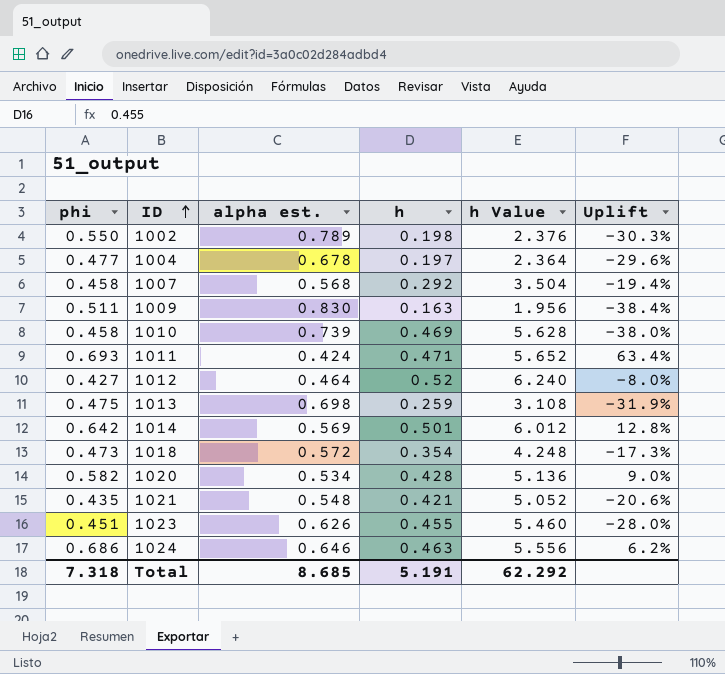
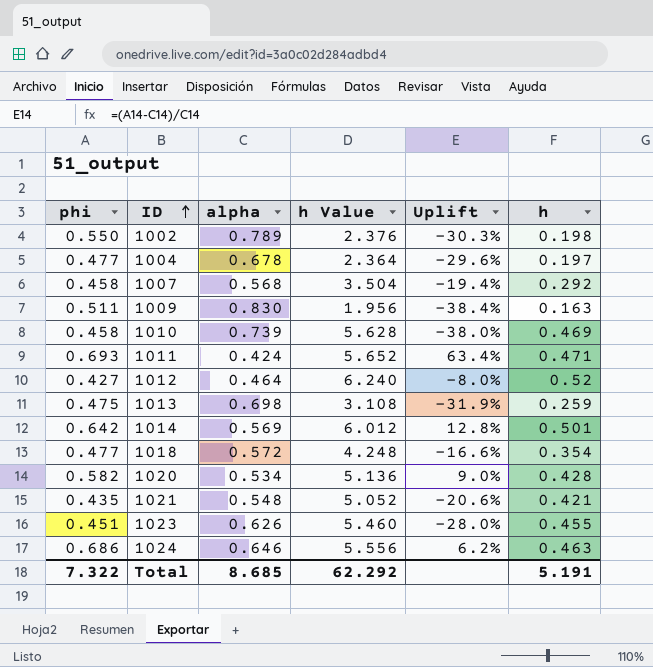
column name: alpha est. -> alpha
column h | position: 4 -> 6
1018 | phi: 0.473 -> 0.477
1018 | Uplift: -17.3% -> -16.6%
Total | phi: 7.318 -> 7.322

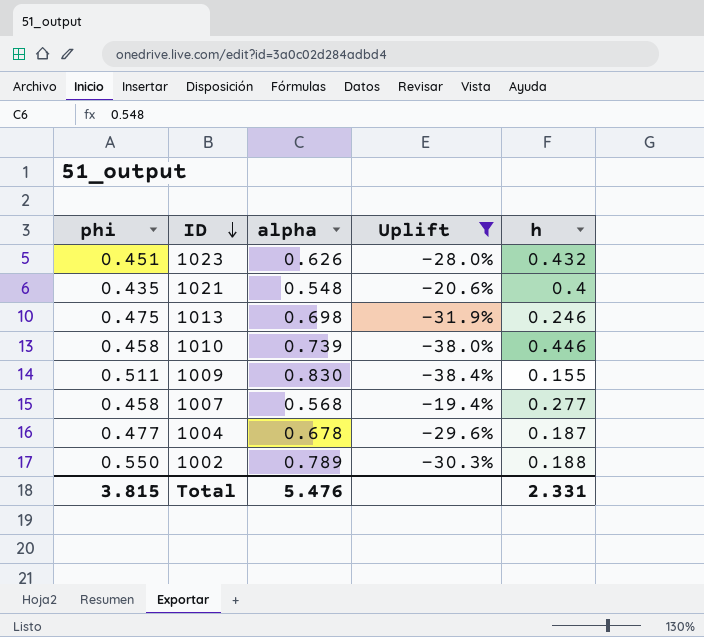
filter: none -> Uplift <= -19.4%
row order: ID ascending -> ID descending
column h Value | formula: [h] * 12 -> none
1023 | h: 0.455 -> 0.432
1021 | h: 0.421 -> 0.4
1013 | h: 0.259 -> 0.246
1010 | h: 0.469 -> 0.446
1009 | h: 0.163 -> 0.155
1007 | h: 0.292 -> 0.277
1004 | h: 0.197 -> 0.187
1002 | h: 0.198 -> 0.188
Total | phi: 7.322 -> 3.815
Total | alpha: 8.685 -> 5.476
Total | h: 5.191 -> 2.331

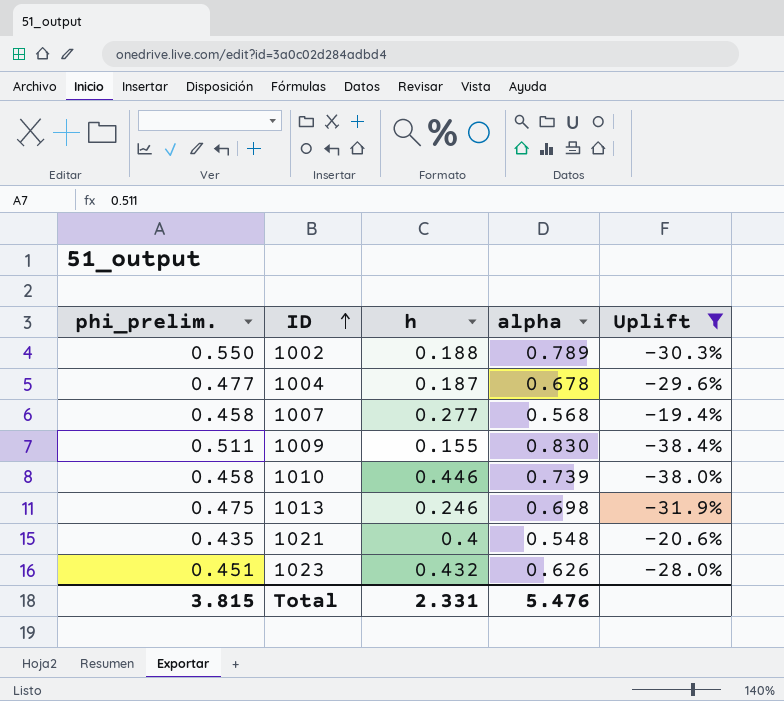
row order: ID descending -> ID ascending
column name: phi -> phi_prelim.
column h | position: 5 -> 3

